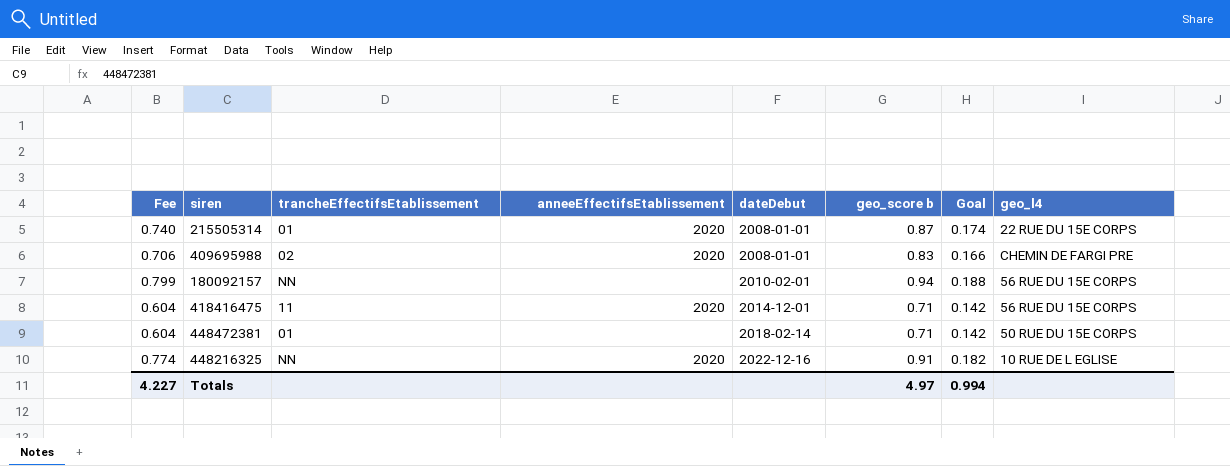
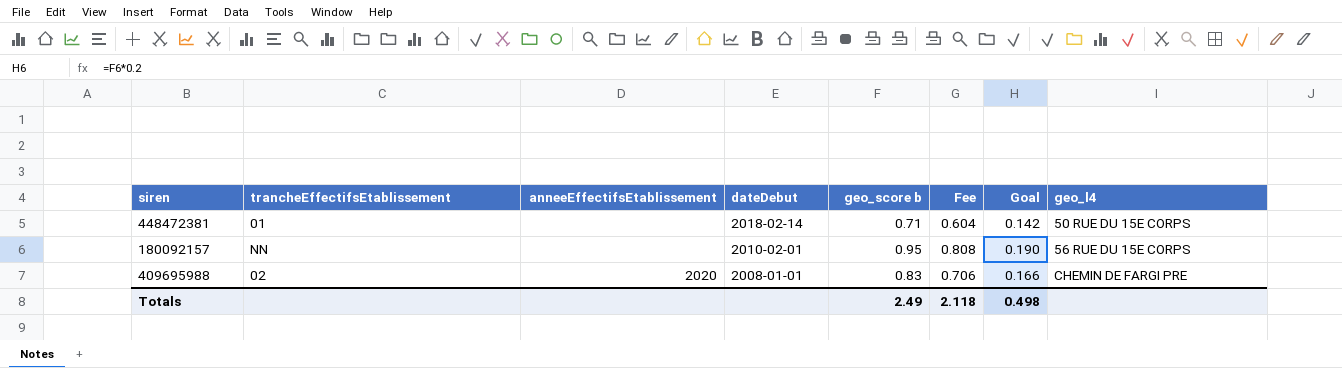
row order: dateDebut ascending -> dateDebut descending
column Fee | position: 1 -> 6
row 215505314: 0.740 | 01 | 2020 | 2008-01-01 | 0.87 | 0.174 | 22 RUE DU 15E CORPS -> none
row 418416475: 0.604 | 11 | 2020 | 2014-12-01 | 0.71 | 0.142 | 56 RUE DU 15E CORPS -> none
row 448216325: 0.774 | NN | 2020 | 2022-12-16 | 0.91 | 0.182 | 10 RUE DE L EGLISE -> none
180092157 | geo_score b: 0.94 -> 0.95
180092157 | Fee: 0.799 -> 0.808
180092157 | Goal: 0.188 -> 0.190
Totals | geo_score b: 4.97 -> 2.49
Totals | Fee: 4.227 -> 2.118
Totals | Goal: 0.994 -> 0.498

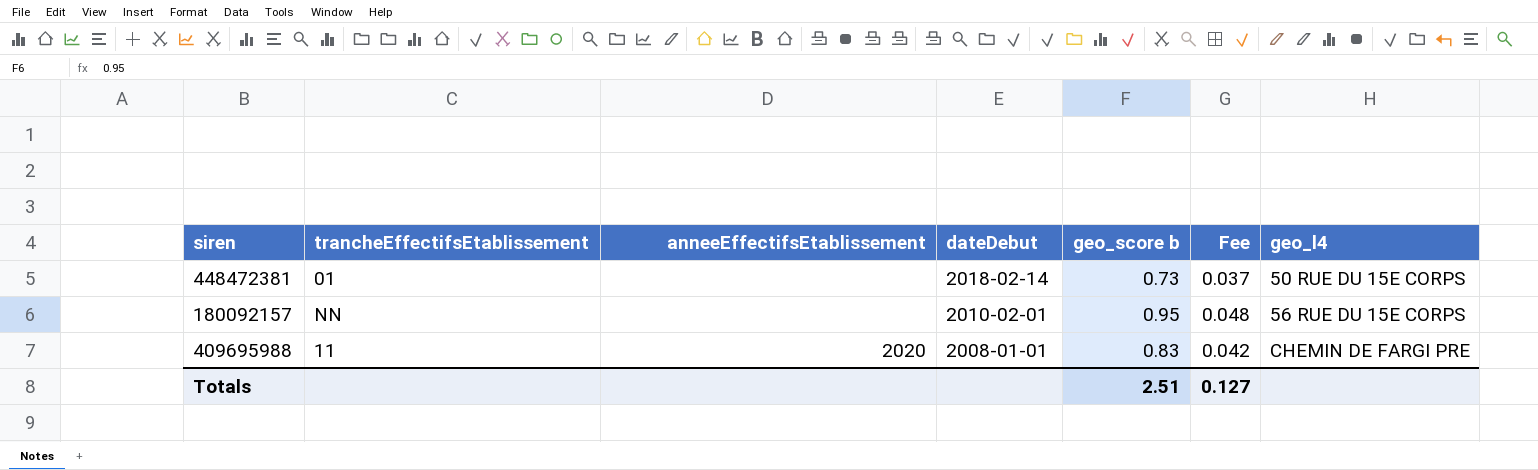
column Goal | formula: [geo_score b] * 0.2 -> none
column Fee | formula: [geo_score b] * 0.85 -> [geo_score b] * 0.05
448472381 | geo_score b: 0.71 -> 0.73
409695988 | trancheEffectifsEtablissement: 02 -> 11
Totals | geo_score b: 2.49 -> 2.51
Totals | Fee: 2.118 -> 0.127

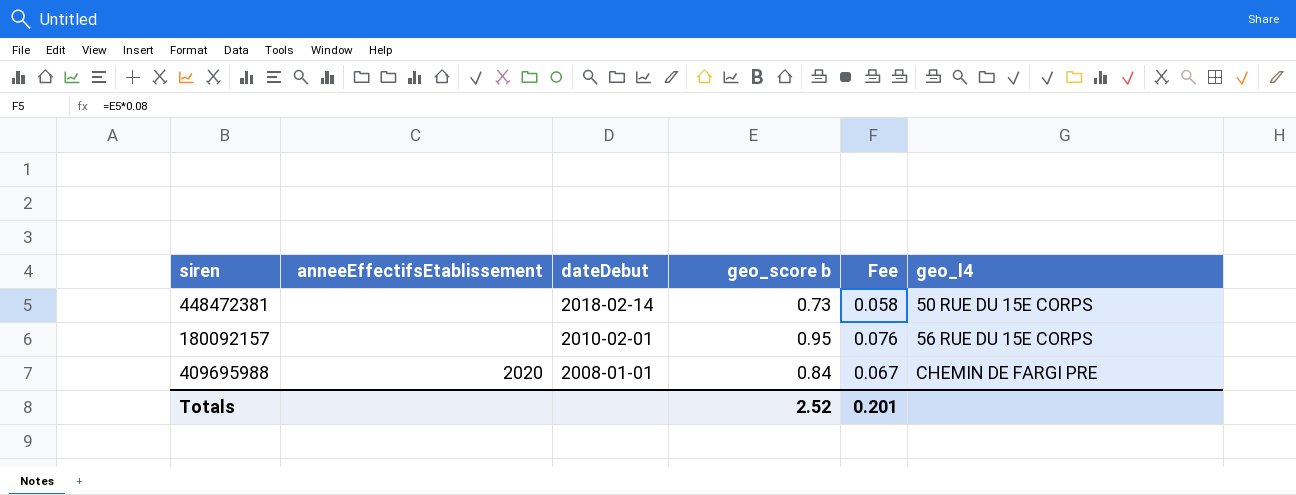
column trancheEffectifsEtablissement | position: 2 -> none
column Fee | formula: [geo_score b] * 0.05 -> [geo_score b] * 0.08
409695988 | geo_score b: 0.83 -> 0.84
Totals | geo_score b: 2.51 -> 2.52
Totals | Fee: 0.127 -> 0.201

